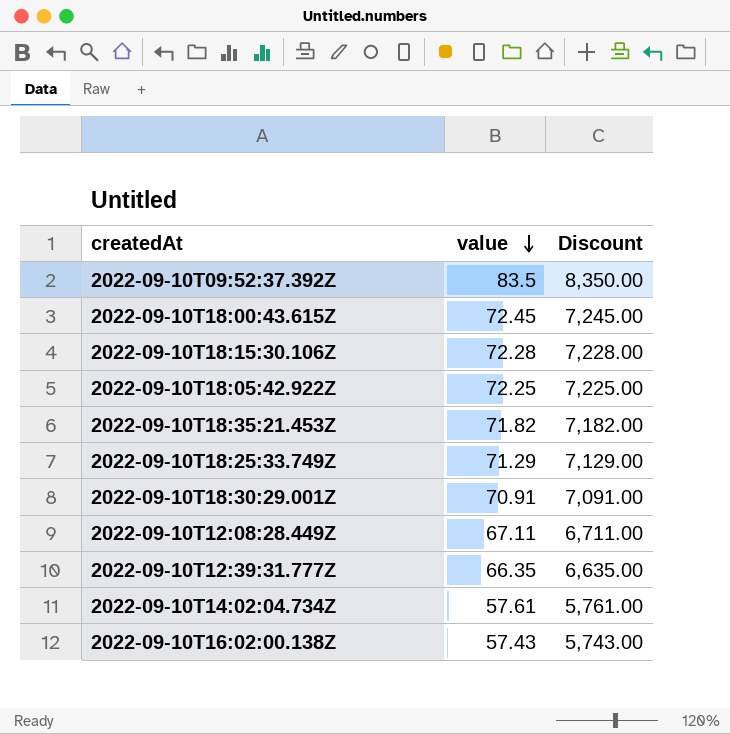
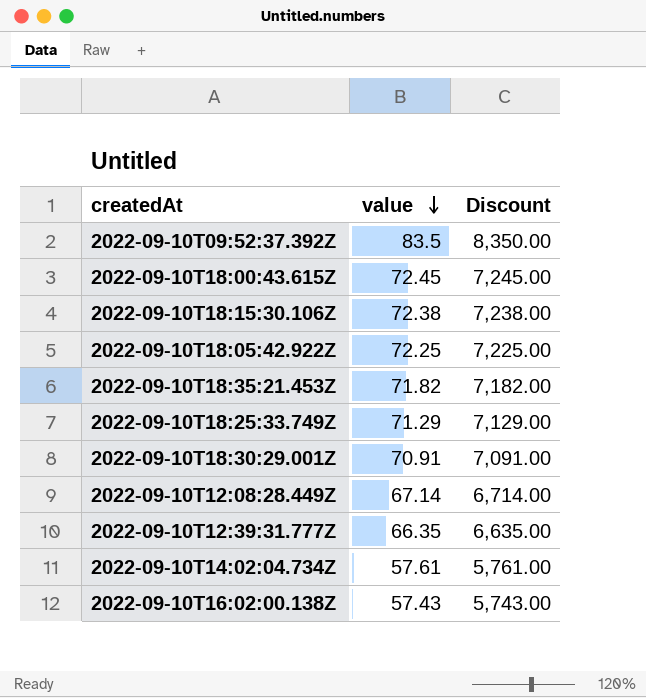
2022-09-10T18:15:30.106Z | value: 72.28 -> 72.38
2022-09-10T18:15:30.106Z | Discount: 7,228.00 -> 7,238.00
2022-09-10T12:08:28.449Z | value: 67.11 -> 67.14
2022-09-10T12:08:28.449Z | Discount: 6,711.00 -> 6,714.00

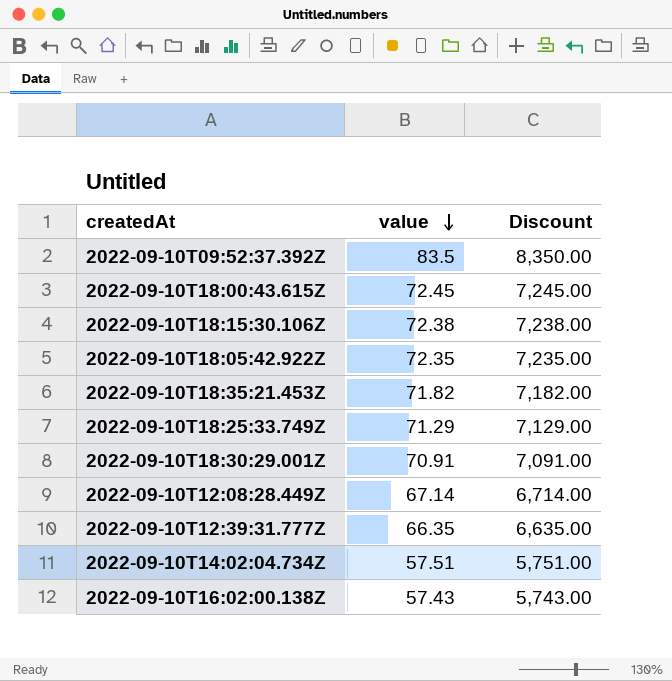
2022-09-10T18:05:42.922Z | value: 72.25 -> 72.35
2022-09-10T18:05:42.922Z | Discount: 7,225.00 -> 7,235.00
2022-09-10T14:02:04.734Z | value: 57.61 -> 57.51
2022-09-10T14:02:04.734Z | Discount: 5,761.00 -> 5,751.00

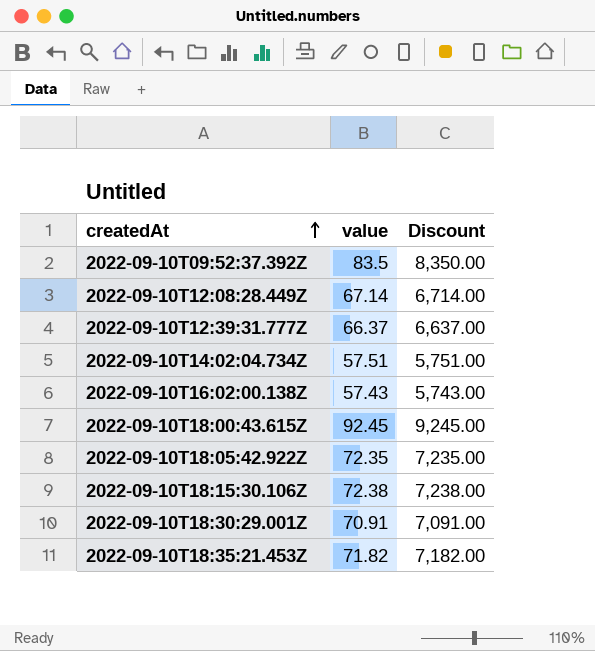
row order: value descending -> createdAt ascending
row 2022-09-10T18:25:33.749Z: 71.29 | 7,129.00 -> none
2022-09-10T12:39:31.777Z | value: 66.35 -> 66.37
2022-09-10T12:39:31.777Z | Discount: 6,635.00 -> 6,637.00
2022-09-10T18:00:43.615Z | value: 72.45 -> 92.45
2022-09-10T18:00:43.615Z | Discount: 7,245.00 -> 9,245.00

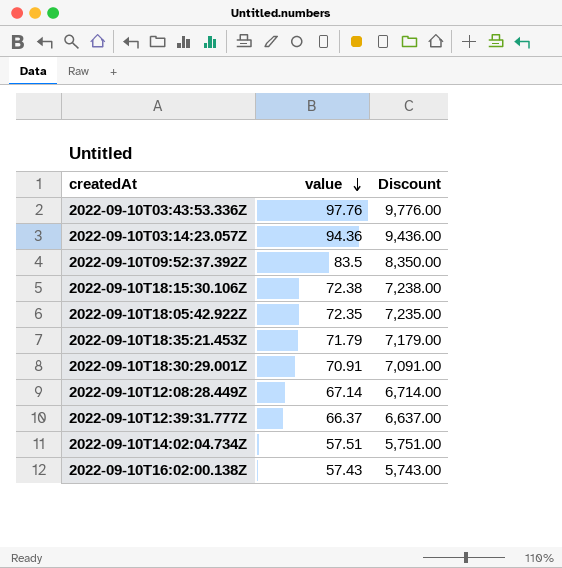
row order: createdAt ascending -> value descending
row 2022-09-10T18:00:43.615Z: 92.45 | 9,245.00 -> none
row 2022-09-10T03:43:53.336Z: none -> 97.76 | 9,776.00
row 2022-09-10T03:14:23.057Z: none -> 94.36 | 9,436.00
2022-09-10T18:35:21.453Z | value: 71.82 -> 71.79
2022-09-10T18:35:21.453Z | Discount: 7,182.00 -> 7,179.00

